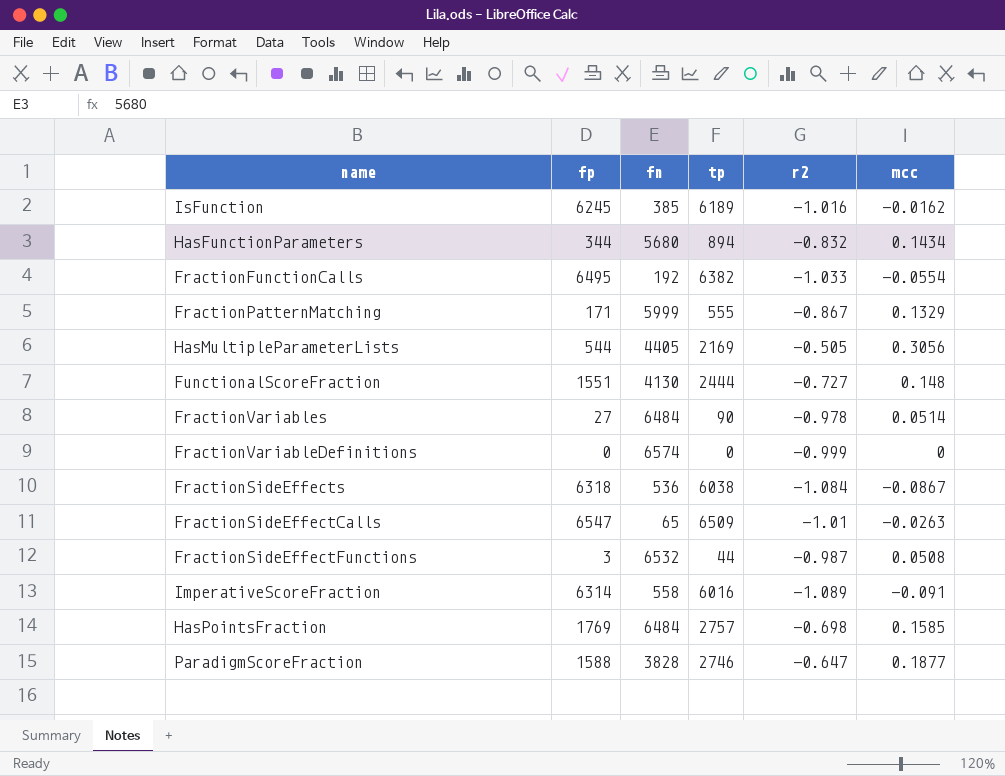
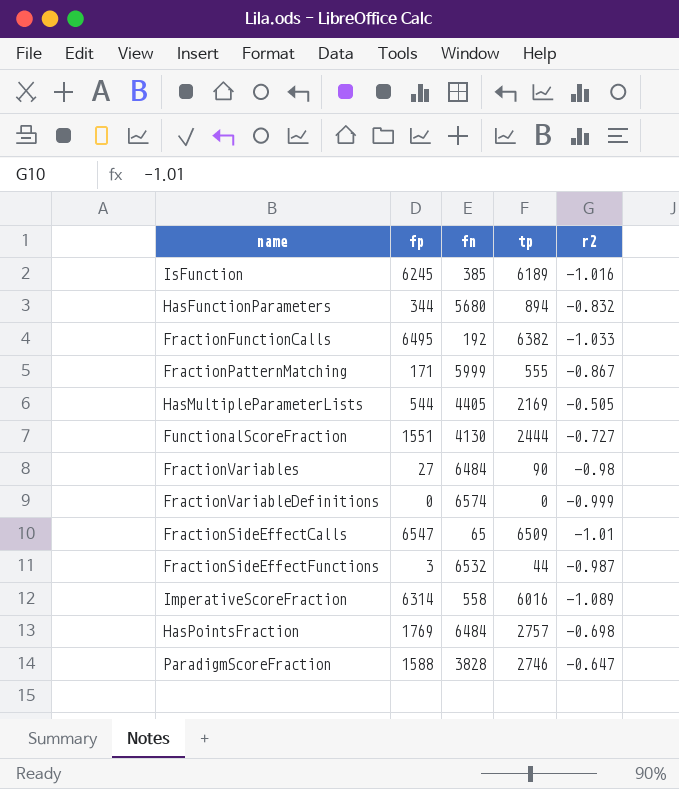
column mcc | position: 6 -> none
row FractionSideEffects: 6318 | 536 | 6038 | -1.084 | -0.0867 -> none
FractionVariables | r2: -0.978 -> -0.98

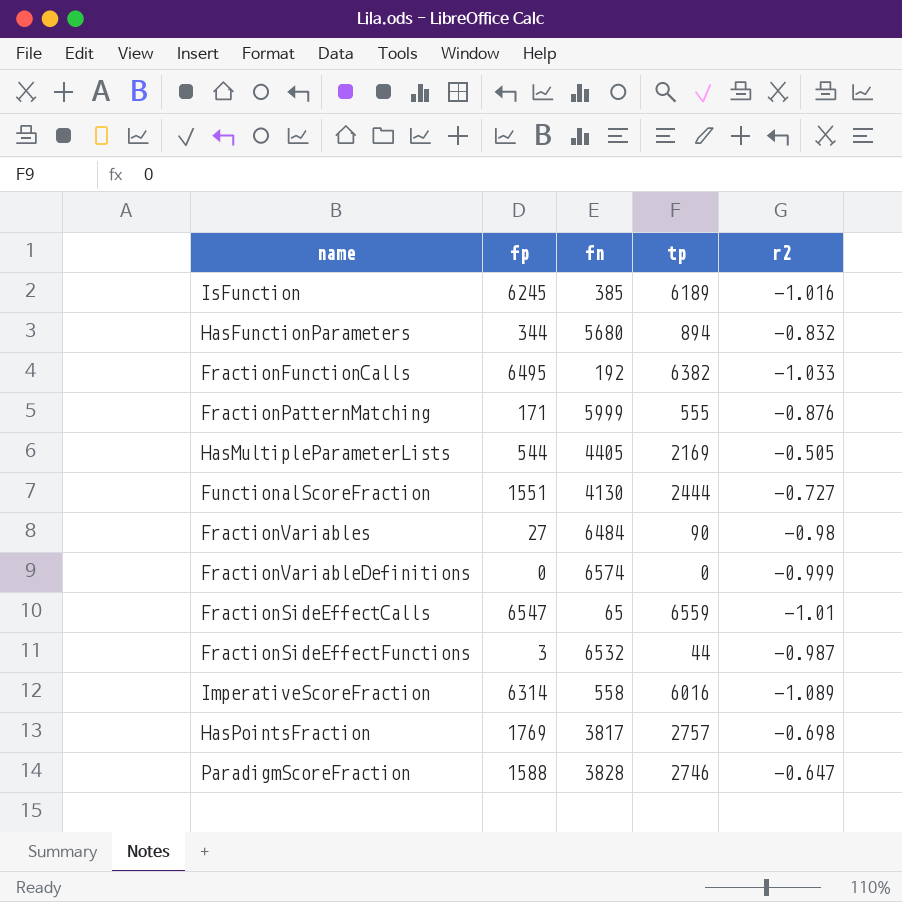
FractionPatternMatching | r2: -0.867 -> -0.876
FractionSideEffectCalls | tp: 6509 -> 6559
HasPointsFraction | fn: 6484 -> 3817

